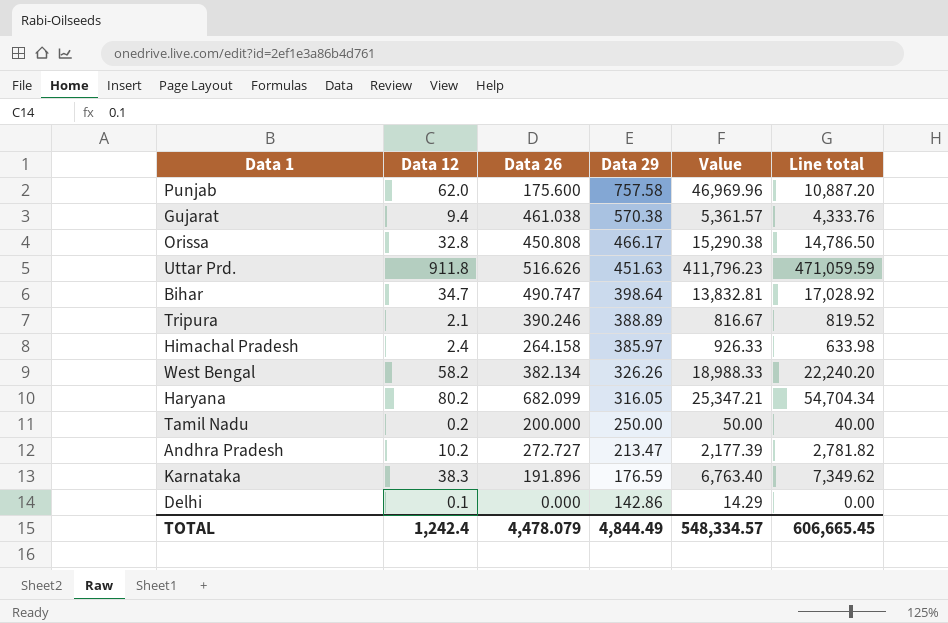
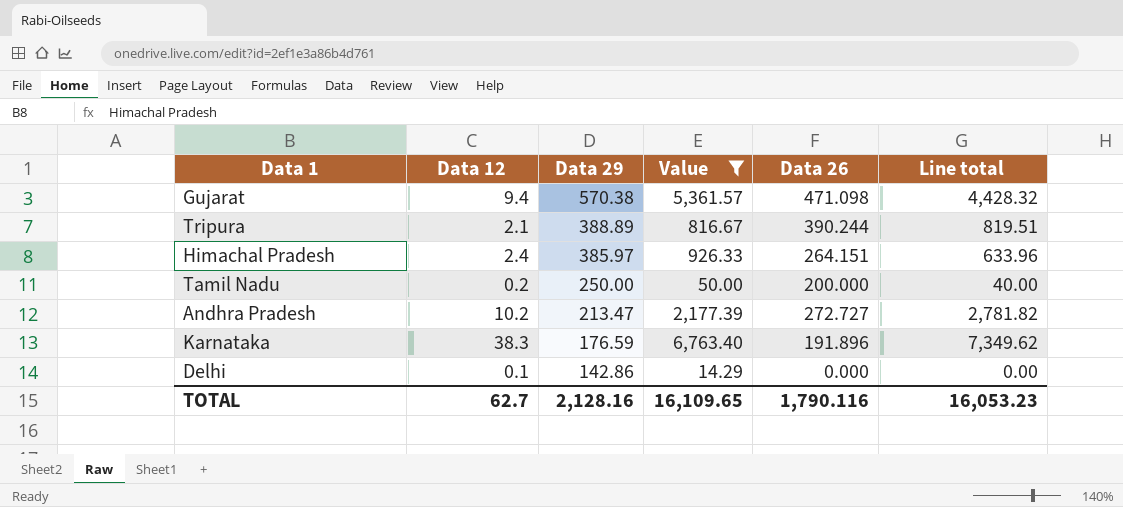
filter: none -> Value <= 6,763.40
column Data 26 | position: 3 -> 5
Gujarat | Data 26: 461.038 -> 471.098
Gujarat | Line total: 4,333.76 -> 4,428.32
Tripura | Data 26: 390.246 -> 390.244
Tripura | Line total: 819.52 -> 819.51
Himachal Pradesh | Data 26: 264.158 -> 264.151
Himachal Pradesh | Line total: 633.98 -> 633.96
TOTAL | Data 12: 1,242.4 -> 62.7
TOTAL | Data 29: 4,844.49 -> 2,128.16
TOTAL | Value: 548,334.57 -> 16,109.65
TOTAL | Data 26: 4,478.079 -> 1,790.116
TOTAL | Line total: 606,665.45 -> 16,053.23

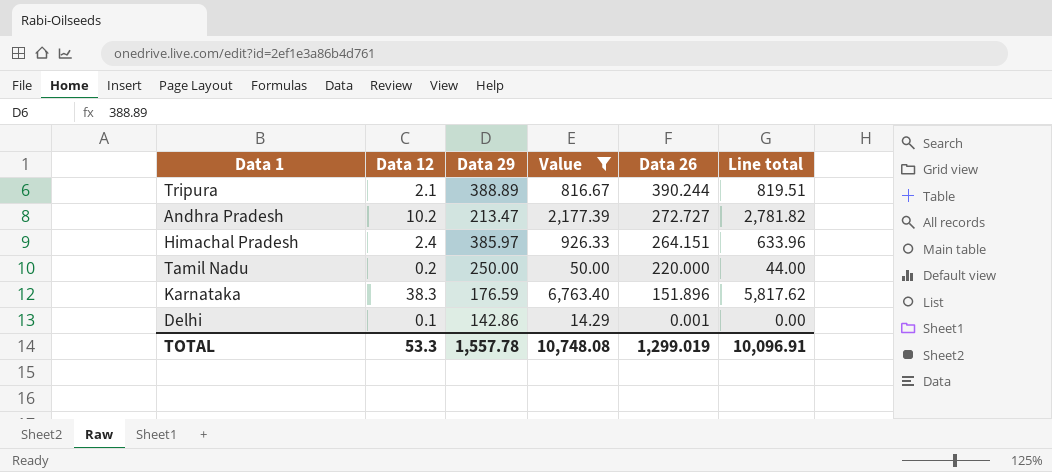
row order: Data 29 descending -> Data 26 descending
row Gujarat: 9.4 | 570.38 | 5,361.57 | 471.098 | 4,428.32 -> none
Tamil Nadu | Data 26: 200.000 -> 220.000
Tamil Nadu | Line total: 40.00 -> 44.00
Karnataka | Data 26: 191.896 -> 151.896
Karnataka | Line total: 7,349.62 -> 5,817.62
Delhi | Data 26: 0.000 -> 0.001
TOTAL | Data 12: 62.7 -> 53.3
TOTAL | Data 29: 2,128.16 -> 1,557.78
TOTAL | Value: 16,109.65 -> 10,748.08
TOTAL | Data 26: 1,790.116 -> 1,299.019
TOTAL | Line total: 16,053.23 -> 10,096.91

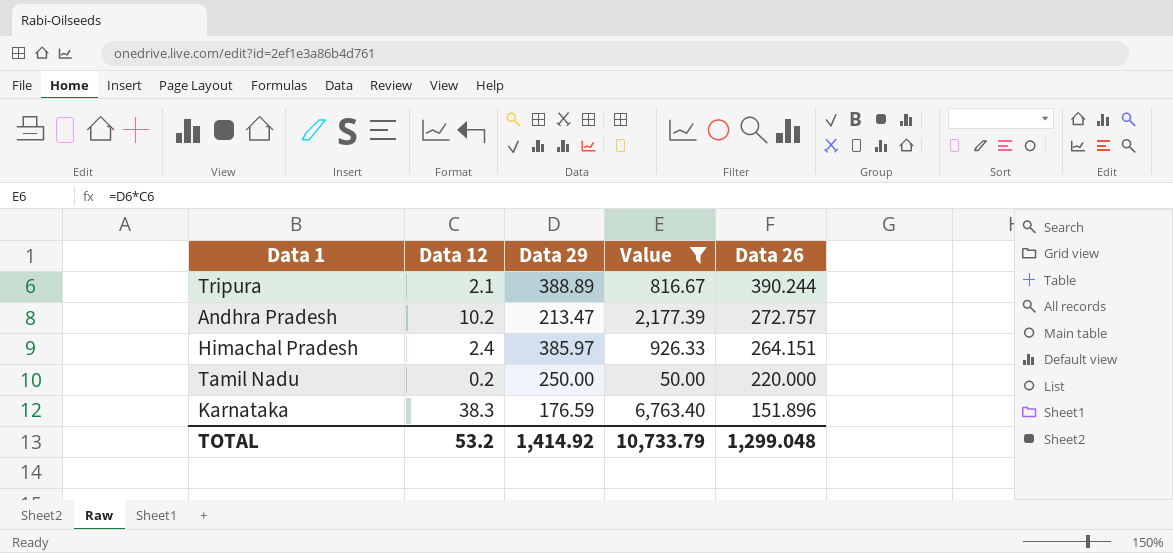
column Line total | formula: [Data 12] * [Data 26] -> none
row Delhi: 0.1 | 142.86 | 14.29 | 0.001 | 0.00 -> none
Andhra Pradesh | Data 26: 272.727 -> 272.757
TOTAL | Data 12: 53.3 -> 53.2
TOTAL | Data 29: 1,557.78 -> 1,414.92
TOTAL | Value: 10,748.08 -> 10,733.79
TOTAL | Data 26: 1,299.019 -> 1,299.048

